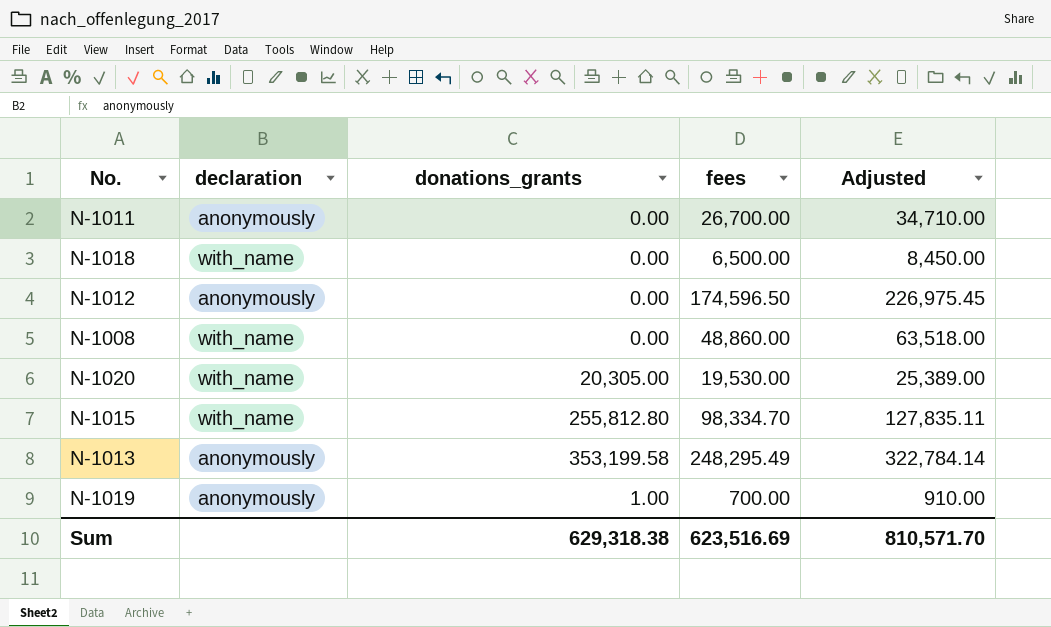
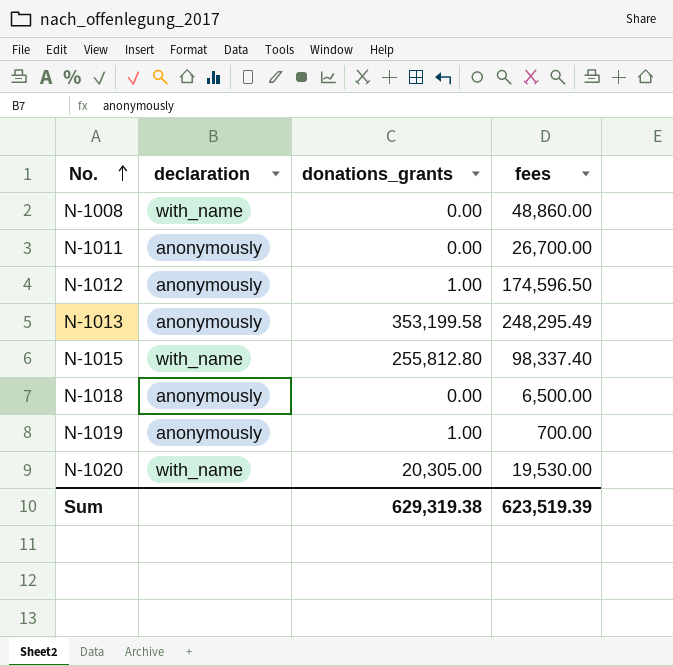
row order: none -> No. ascending
column Adjusted | formula: [fees] * 1.3 -> none
N-1012 | donations_grants: 0.00 -> 1.00
N-1015 | fees: 98,334.70 -> 98,337.40
N-1018 | declaration: with_name -> anonymously
Sum | donations_grants: 629,318.38 -> 629,319.38
Sum | fees: 623,516.69 -> 623,519.39

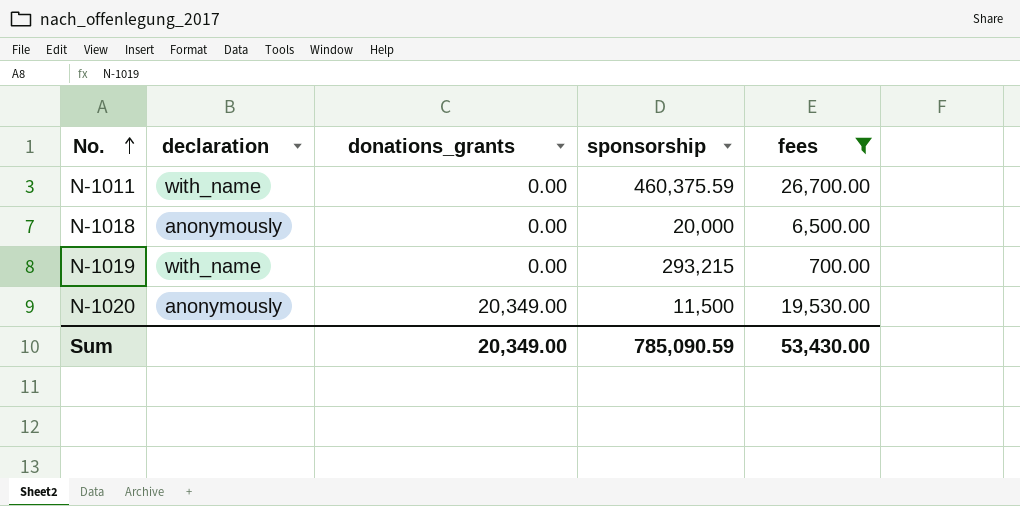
filter: none -> fees <= 26,700.00
column sponsorship | position: none -> 4
N-1011 | declaration: anonymously -> with_name
N-1019 | declaration: anonymously -> with_name
N-1019 | donations_grants: 1.00 -> 0.00
N-1020 | declaration: with_name -> anonymously
N-1020 | donations_grants: 20,305.00 -> 20,349.00
Sum | donations_grants: 629,319.38 -> 20,349.00
Sum | fees: 623,519.39 -> 53,430.00

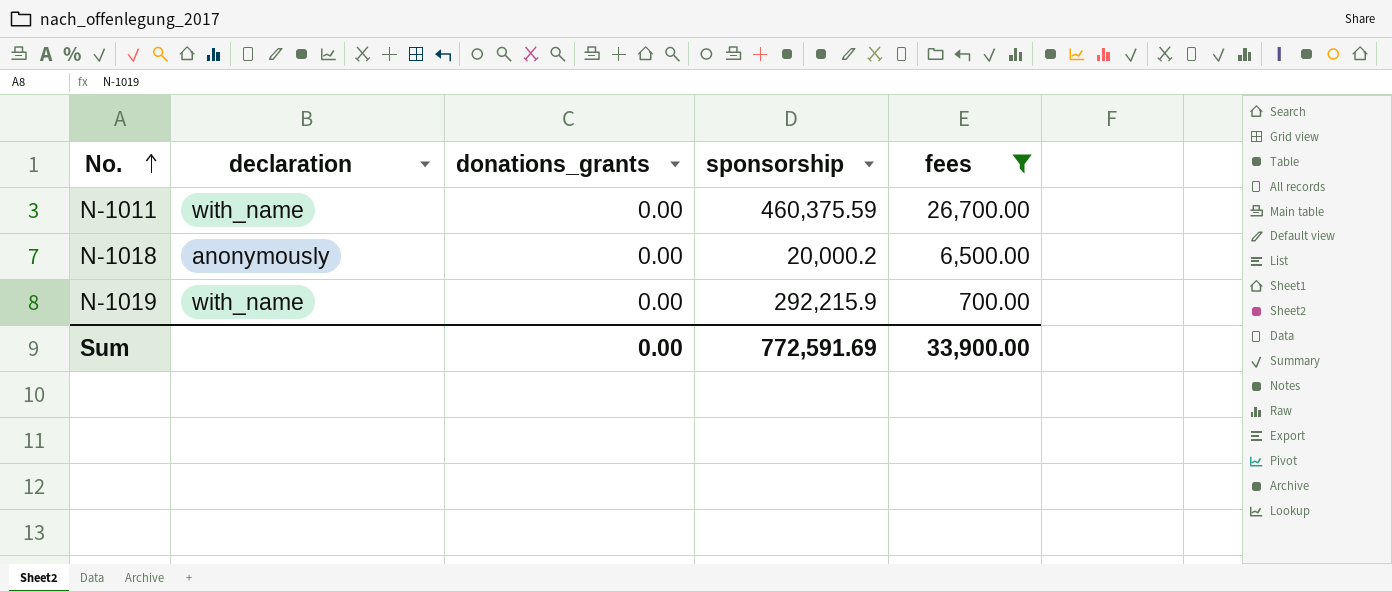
row N-1020: anonymously | 20,349.00 | 11,500 | 19,530.00 -> none
N-1018 | sponsorship: 20,000 -> 20,000.2
N-1019 | sponsorship: 293,215 -> 292,215.9
Sum | donations_grants: 20,349.00 -> 0.00
Sum | sponsorship: 785,090.59 -> 772,591.69
Sum | fees: 53,430.00 -> 33,900.00

